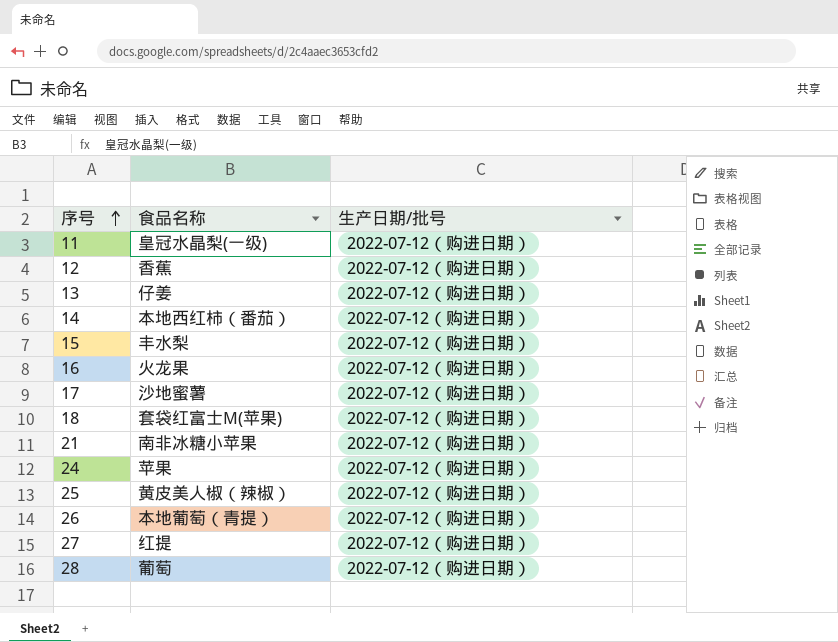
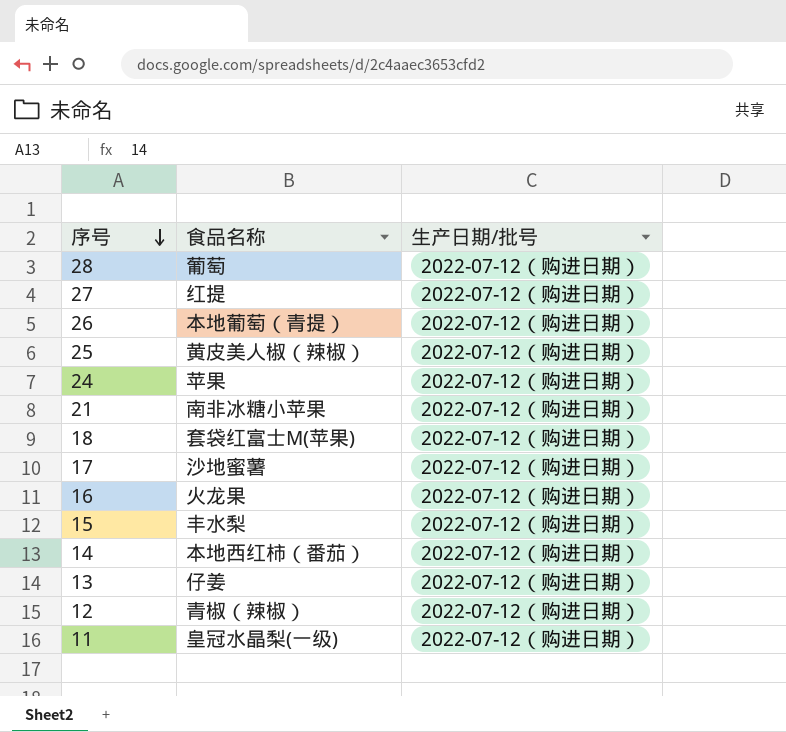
row order: 序号 ascending -> 序号 descending
12 | 食品名称: 香蕉 -> 青椒（辣椒）

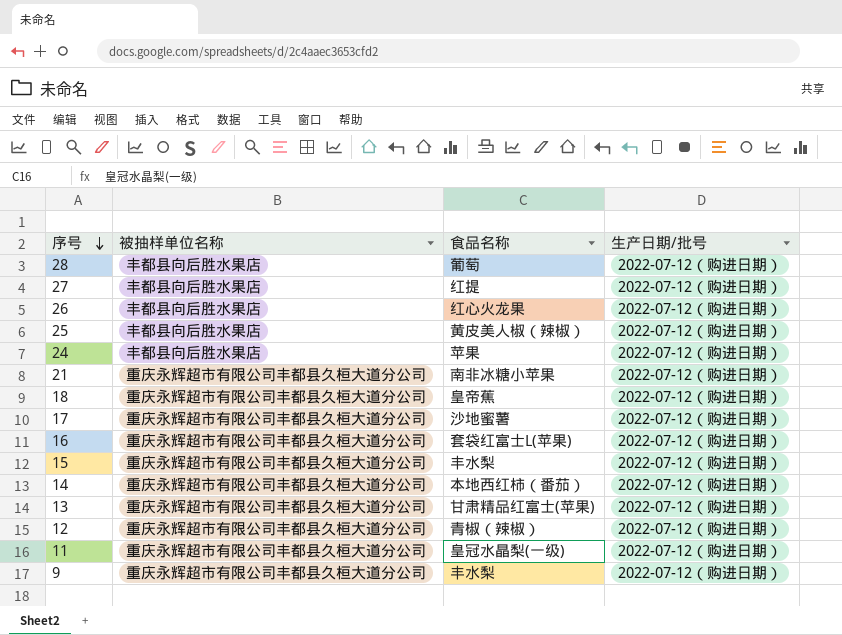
column 被抽样单位名称 | position: none -> 2
26 | 食品名称: 本地葡萄（青提） -> 红心火龙果
18 | 食品名称: 套袋红富士M(苹果) -> 皇帝蕉
16 | 食品名称: 火龙果 -> 套袋红富士L(苹果)
13 | 食品名称: 仔姜 -> 甘肃精品红富士(苹果)
row 9: none -> 重庆永辉超市有限公司丰都县久桓大道分公司 | 丰水梨 | 2022-07-12（购进日期）

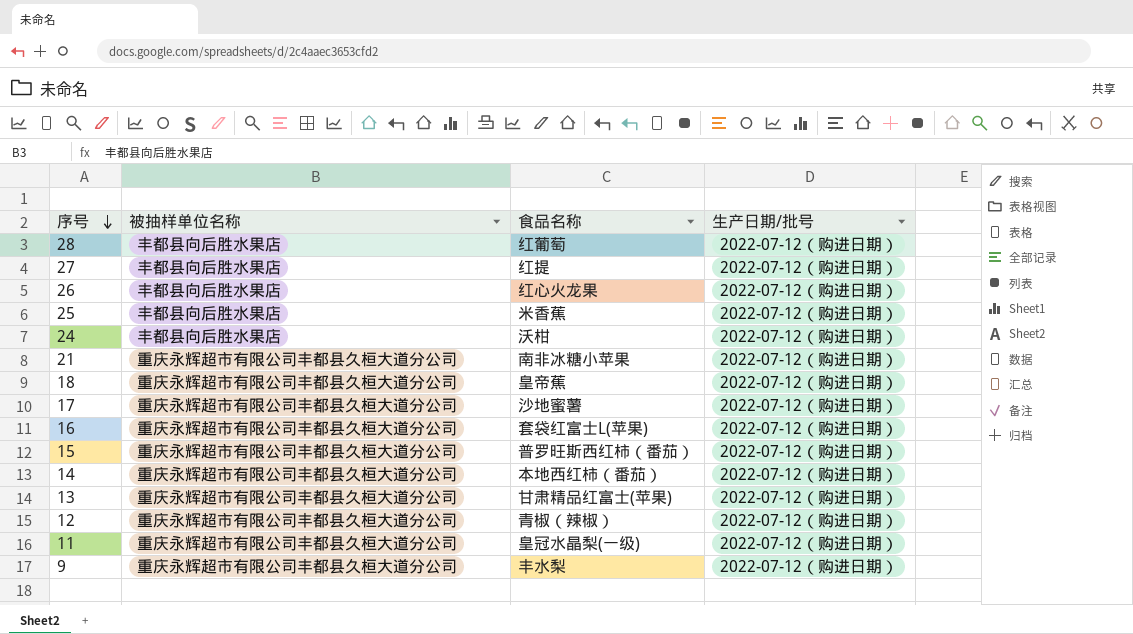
28 | 食品名称: 葡萄 -> 红葡萄
25 | 食品名称: 黄皮美人椒（辣椒） -> 米香蕉
24 | 食品名称: 苹果 -> 沃柑
15 | 食品名称: 丰水梨 -> 普罗旺斯西红柿（番茄）

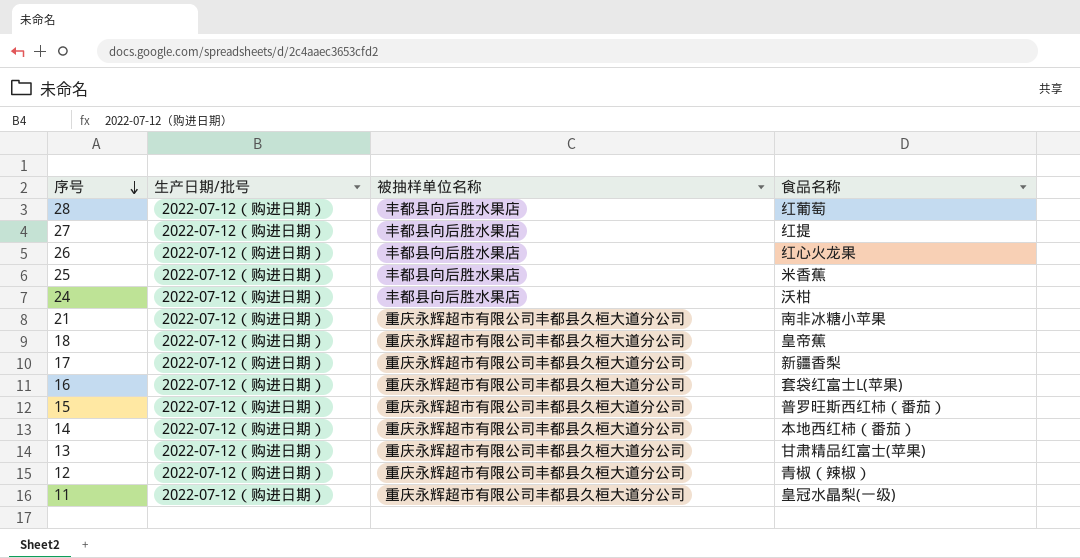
column 生产日期/批号 | position: 4 -> 2
row 9: 重庆永辉超市有限公司丰都县久桓大道分公司 | 丰水梨 | 2022-07-12（购进日期） -> none
17 | 食品名称: 沙地蜜薯 -> 新疆香梨

